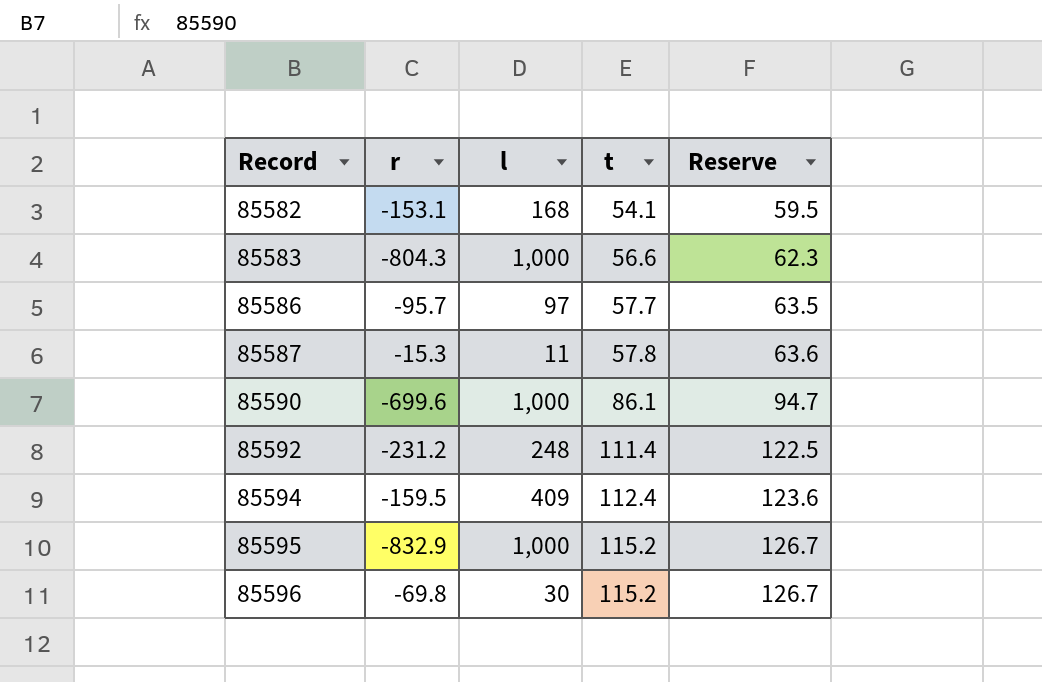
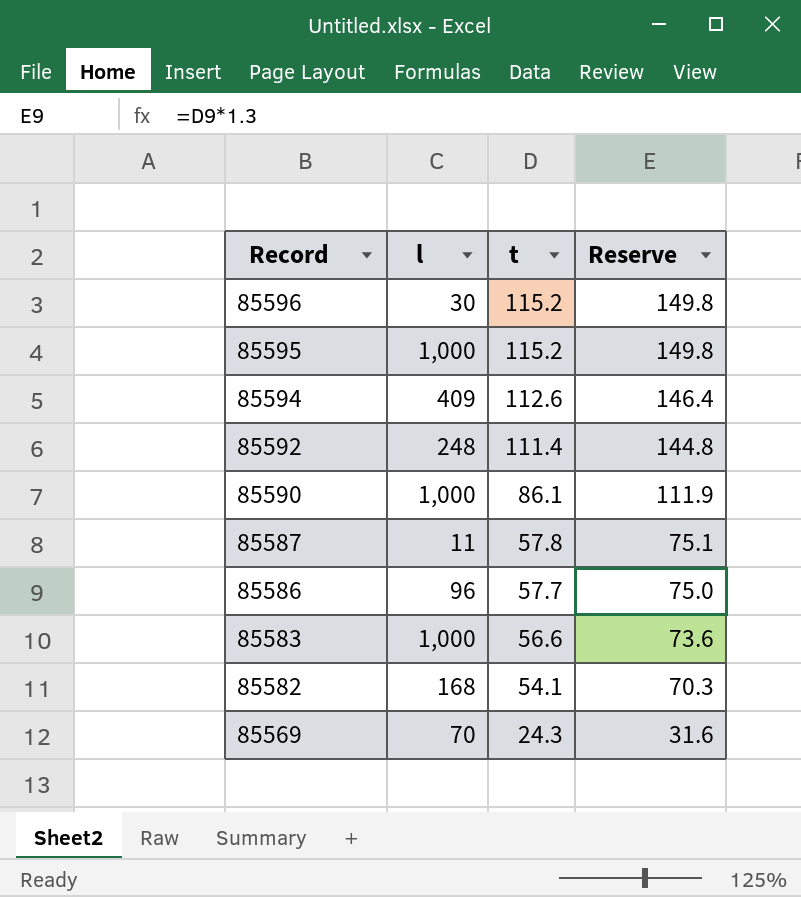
row order: Record ascending -> Record descending
column r | position: 2 -> none
column Reserve | formula: [t] * 1.1 -> [t] * 1.3
85594 | t: 112.4 -> 112.6
85586 | l: 97 -> 96
row 85569: none -> 70 | 24.3 | 31.6

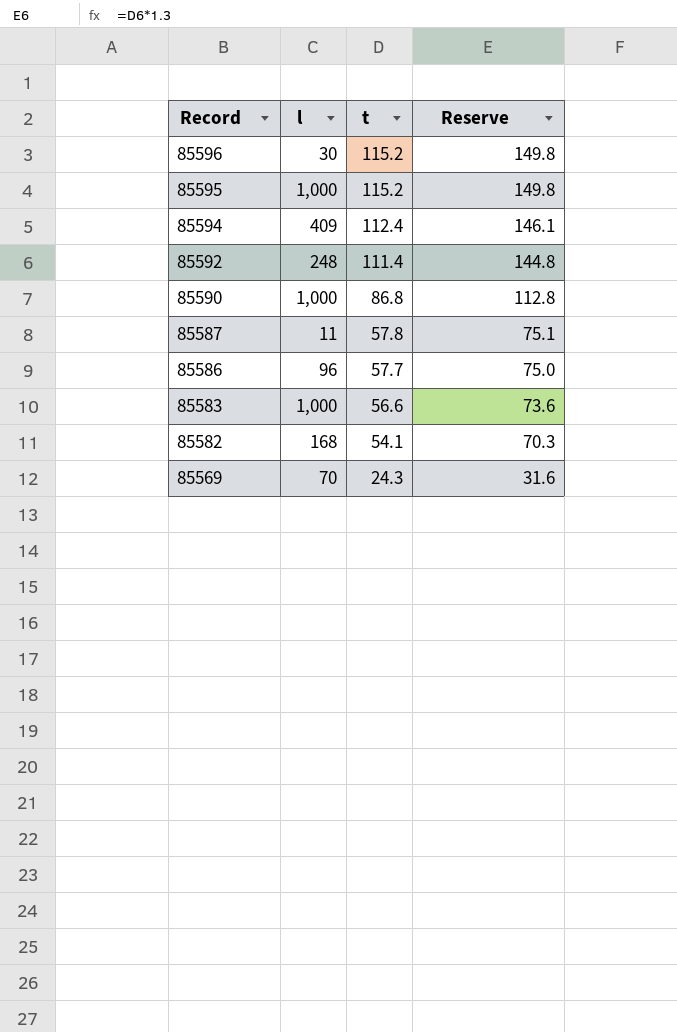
85594 | t: 112.6 -> 112.4
85594 | Reserve: 146.4 -> 146.1
85590 | t: 86.1 -> 86.8
85590 | Reserve: 111.9 -> 112.8

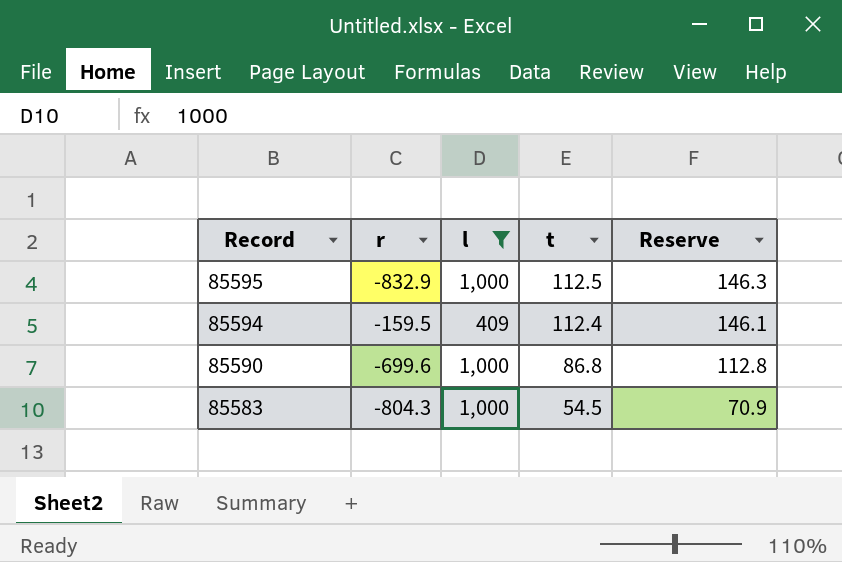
filter: none -> l >= 409
column r | position: none -> 2
85595 | t: 115.2 -> 112.5
85595 | Reserve: 149.8 -> 146.3
85583 | t: 56.6 -> 54.5
85583 | Reserve: 73.6 -> 70.9

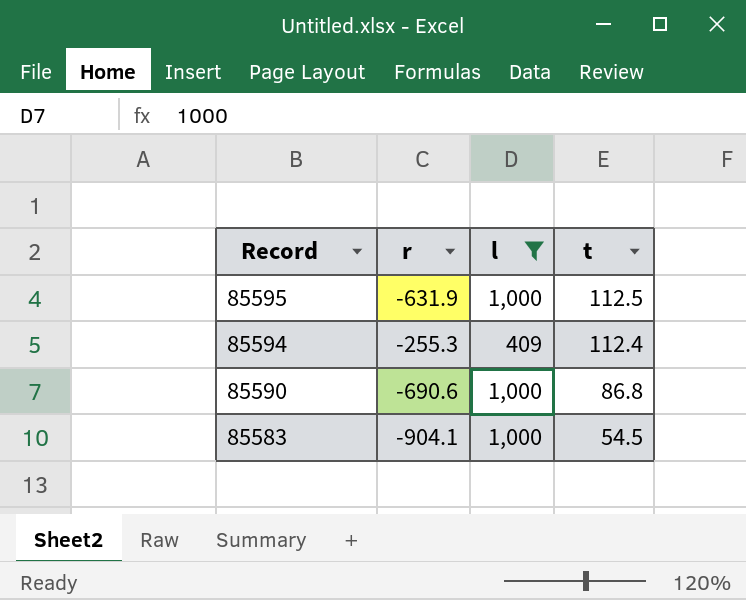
column Reserve | formula: [t] * 1.3 -> none
85595 | r: -832.9 -> -631.9
85594 | r: -159.5 -> -255.3
85590 | r: -699.6 -> -690.6
85583 | r: -804.3 -> -904.1

